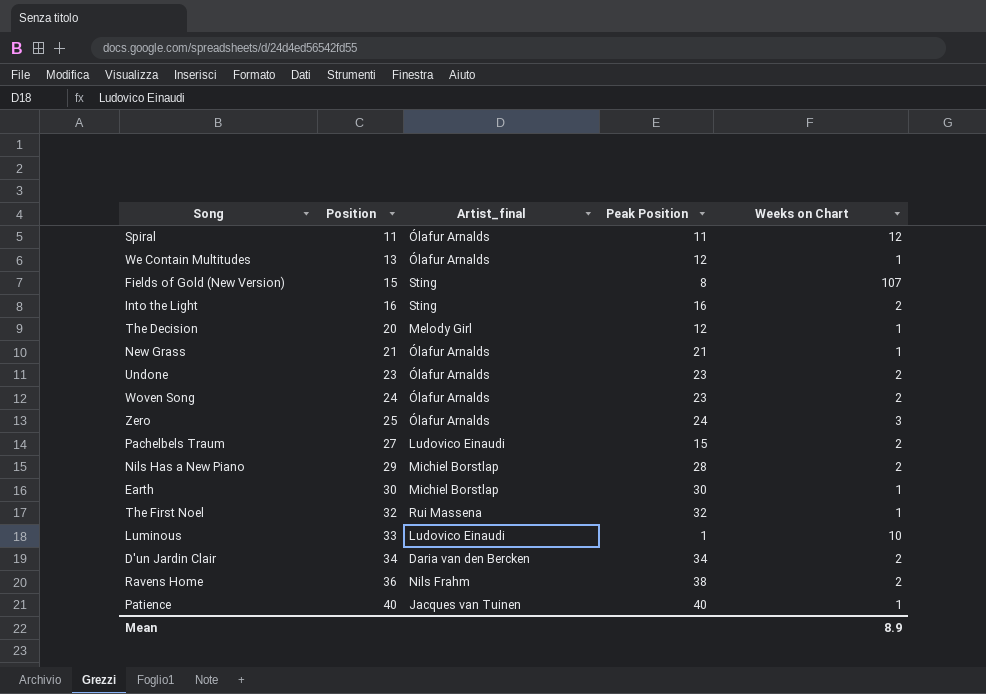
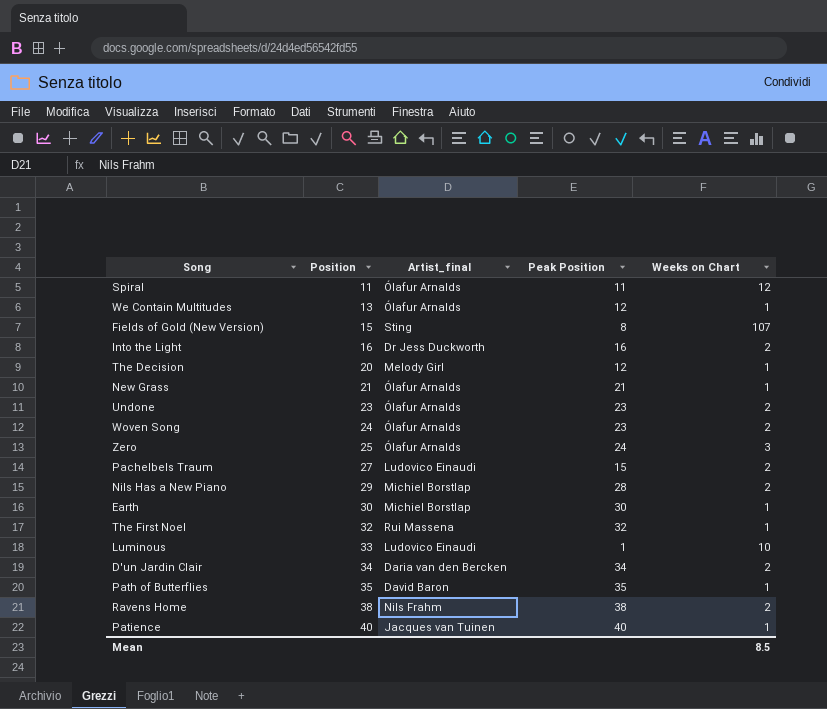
Into the Light | Artist_final: Sting -> Dr Jess Duckworth
row Path of Butterflies: none -> 35 | David Baron | 35 | 1
Ravens Home | Position: 36 -> 38
Mean | Weeks on Chart: 8.9 -> 8.5

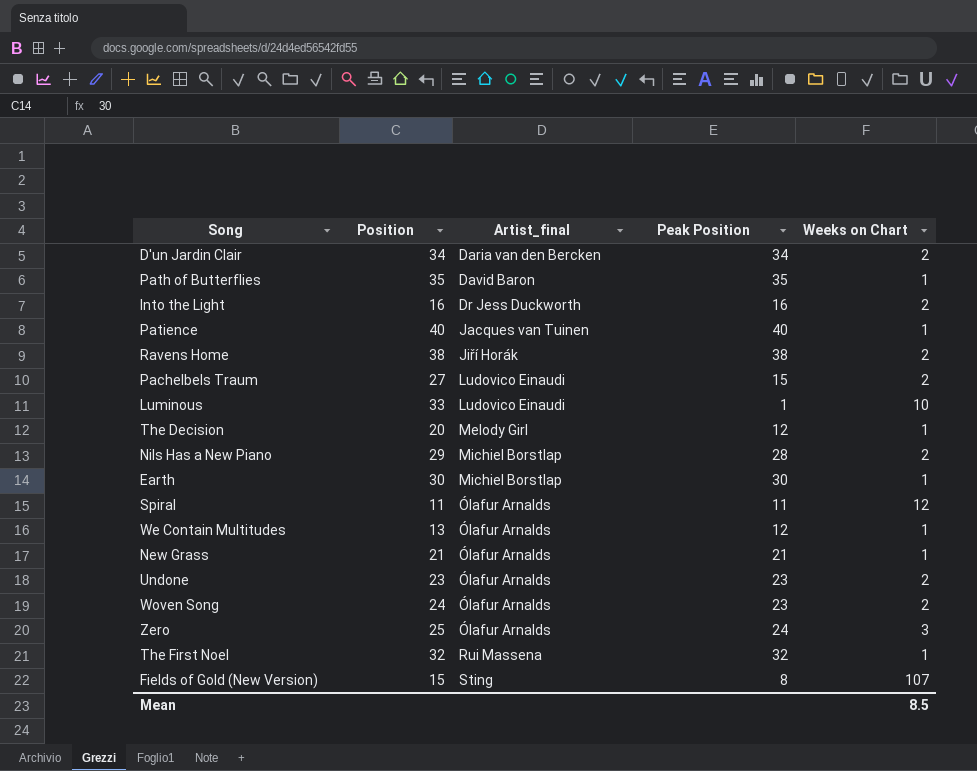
row order: Position ascending -> Artist_final ascending
Ravens Home | Artist_final: Nils Frahm -> Jiří Horák

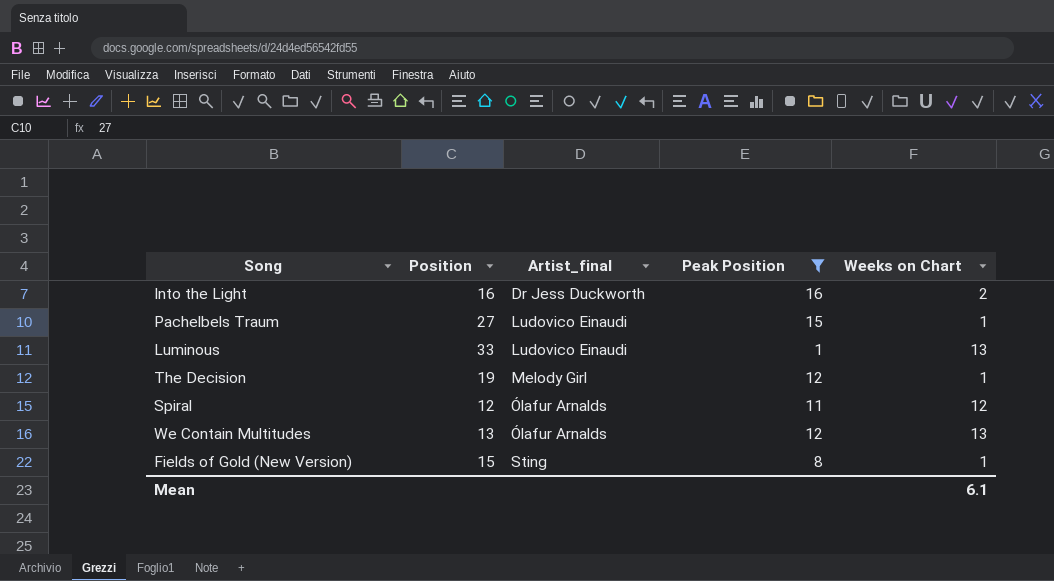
filter: none -> Peak Position <= 16
Pachelbels Traum | Weeks on Chart: 2 -> 1
Luminous | Weeks on Chart: 10 -> 13
The Decision | Position: 20 -> 19
Spiral | Position: 11 -> 12
We Contain Multitudes | Weeks on Chart: 1 -> 13
Fields of Gold (New Version) | Weeks on Chart: 107 -> 1
Mean | Weeks on Chart: 8.5 -> 6.1

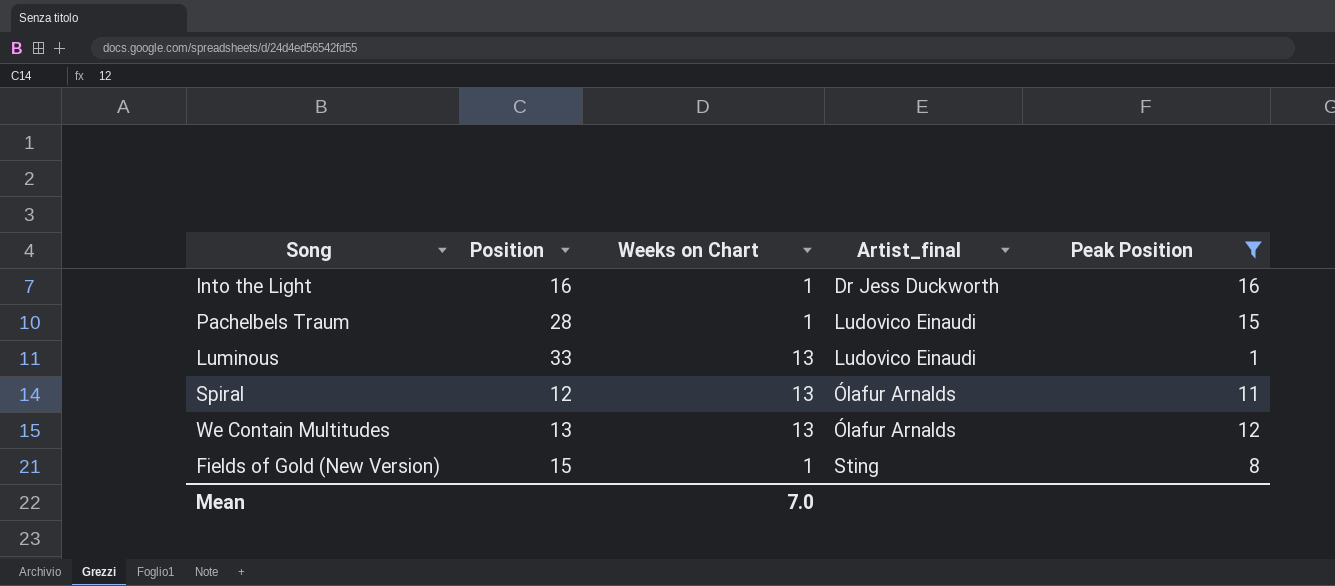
column Weeks on Chart | position: 5 -> 3
row The Decision: 19 | Melody Girl | 12 | 1 -> none
Into the Light | Weeks on Chart: 2 -> 1
Pachelbels Traum | Position: 27 -> 28
Spiral | Weeks on Chart: 12 -> 13
Mean | Weeks on Chart: 6.1 -> 7.0

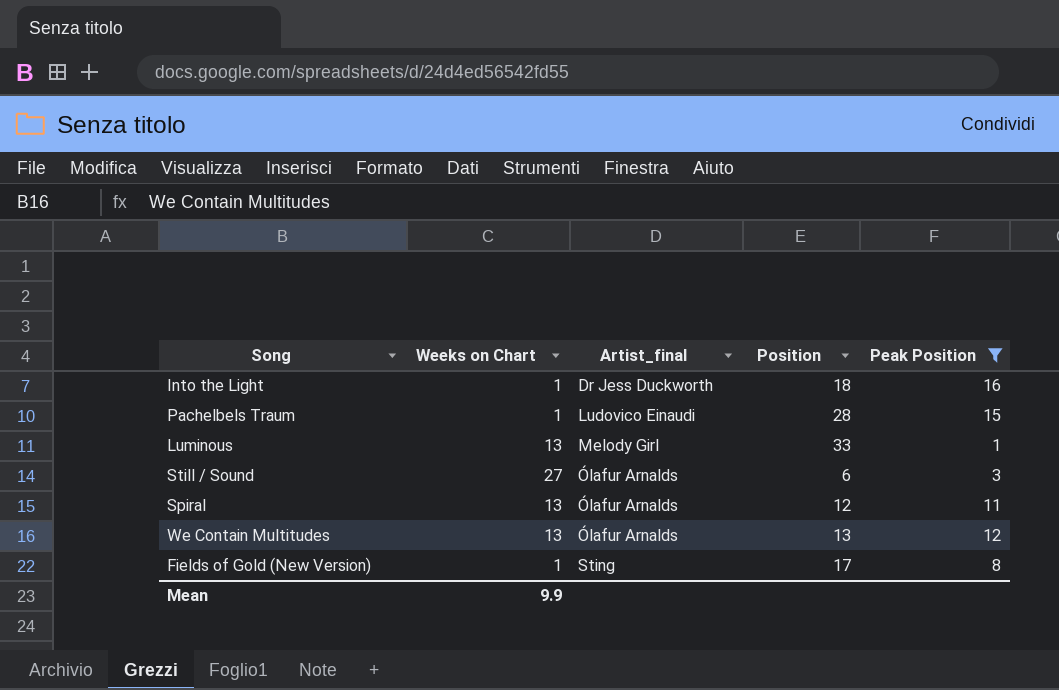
column Position | position: 2 -> 4
Into the Light | Position: 16 -> 18
Luminous | Artist_final: Ludovico Einaudi -> Melody Girl
row Still / Sound: none -> 27 | Ólafur Arnalds | 6 | 3
Fields of Gold (New Version) | Position: 15 -> 17
Mean | Weeks on Chart: 7.0 -> 9.9

